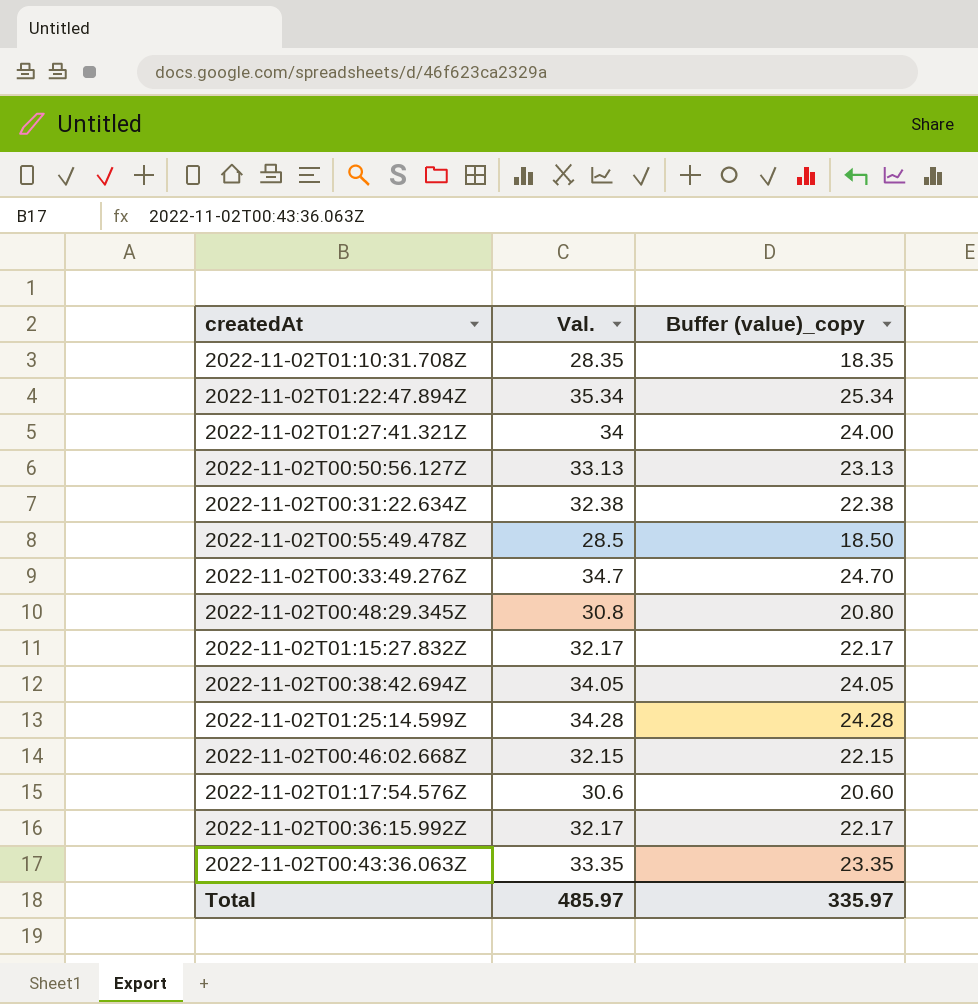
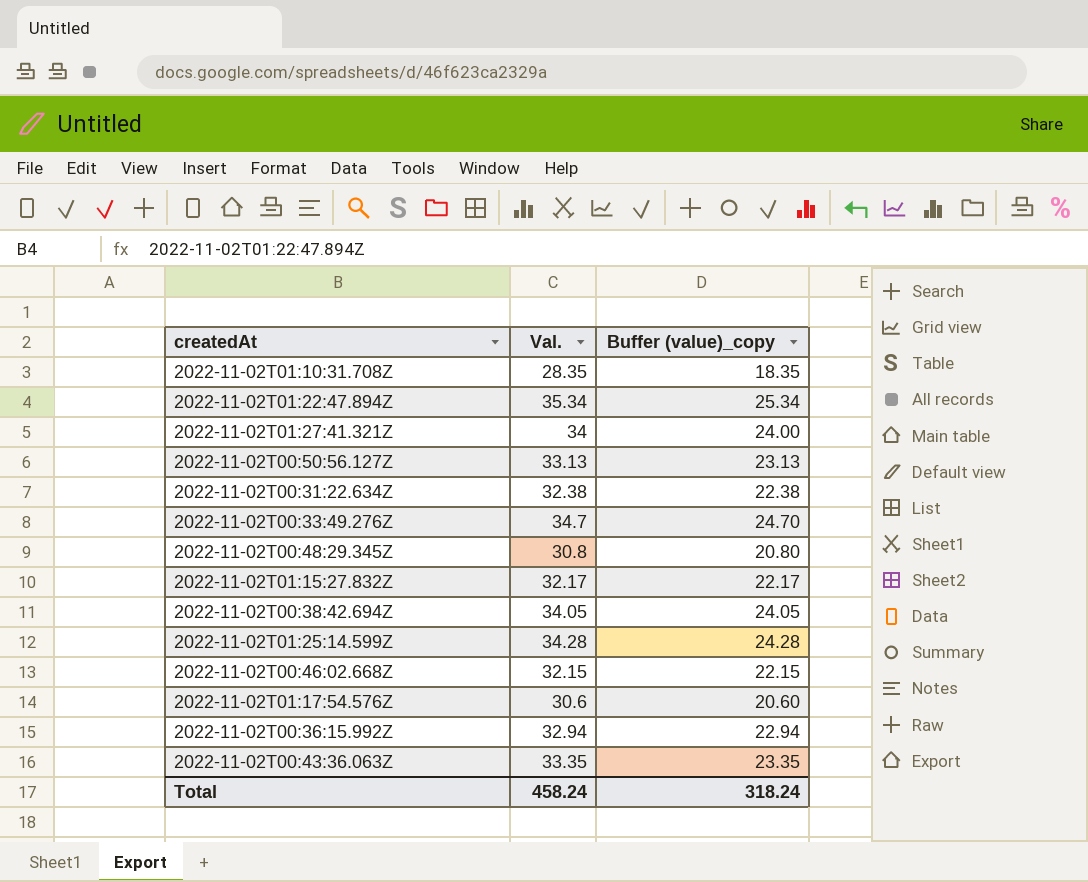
row 2022-11-02T00:55:49.478Z: 28.5 | 18.50 -> none
2022-11-02T00:36:15.992Z | Val.: 32.17 -> 32.94
2022-11-02T00:36:15.992Z | Buffer (value)_copy: 22.17 -> 22.94
Total | Val.: 485.97 -> 458.24
Total | Buffer (value)_copy: 335.97 -> 318.24

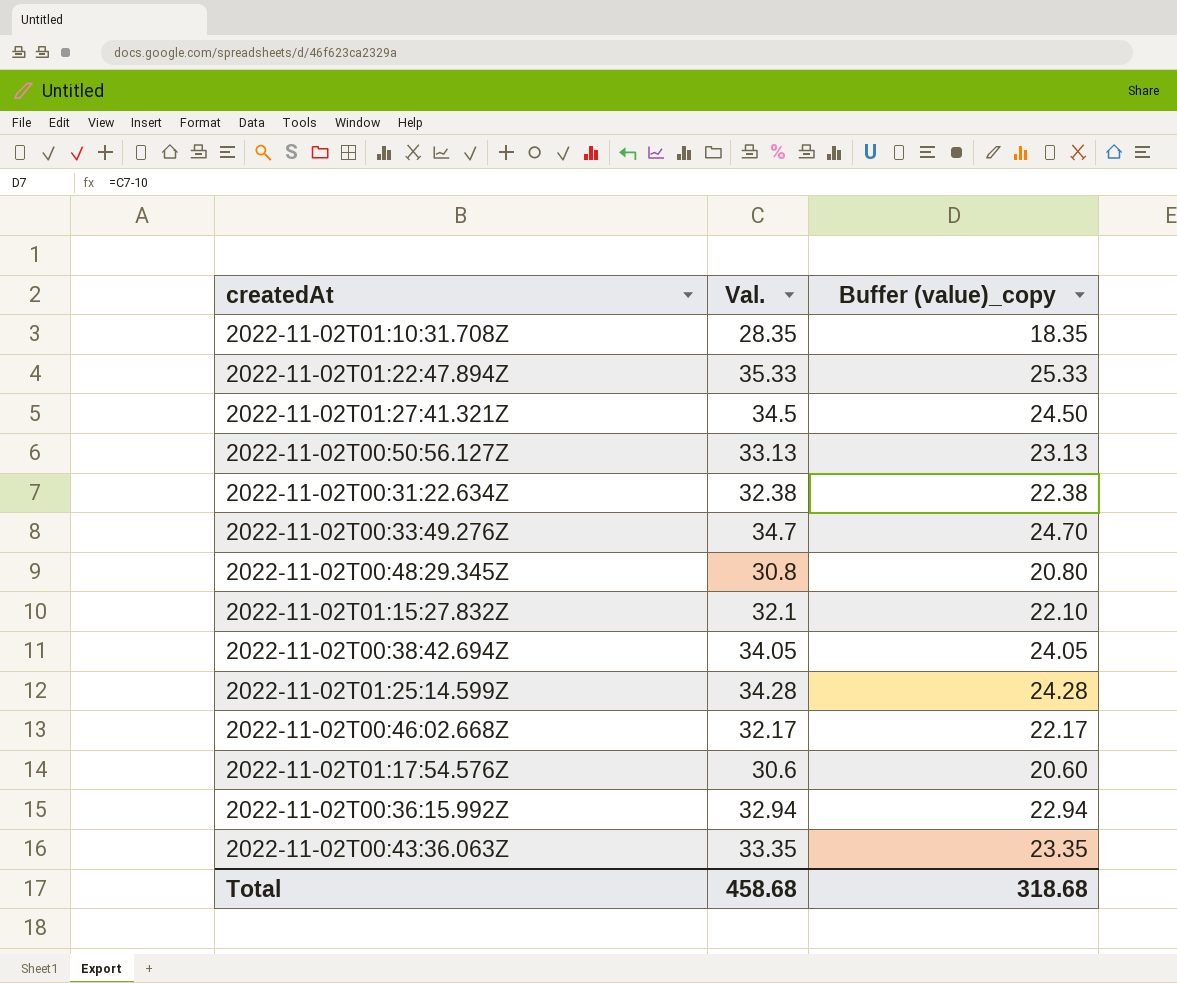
2022-11-02T01:22:47.894Z | Val.: 35.34 -> 35.33
2022-11-02T01:22:47.894Z | Buffer (value)_copy: 25.34 -> 25.33
2022-11-02T01:27:41.321Z | Val.: 34 -> 34.5
2022-11-02T01:27:41.321Z | Buffer (value)_copy: 24.00 -> 24.50
2022-11-02T01:15:27.832Z | Val.: 32.17 -> 32.1
2022-11-02T01:15:27.832Z | Buffer (value)_copy: 22.17 -> 22.10
2022-11-02T00:46:02.668Z | Val.: 32.15 -> 32.17
2022-11-02T00:46:02.668Z | Buffer (value)_copy: 22.15 -> 22.17
Total | Val.: 458.24 -> 458.68
Total | Buffer (value)_copy: 318.24 -> 318.68

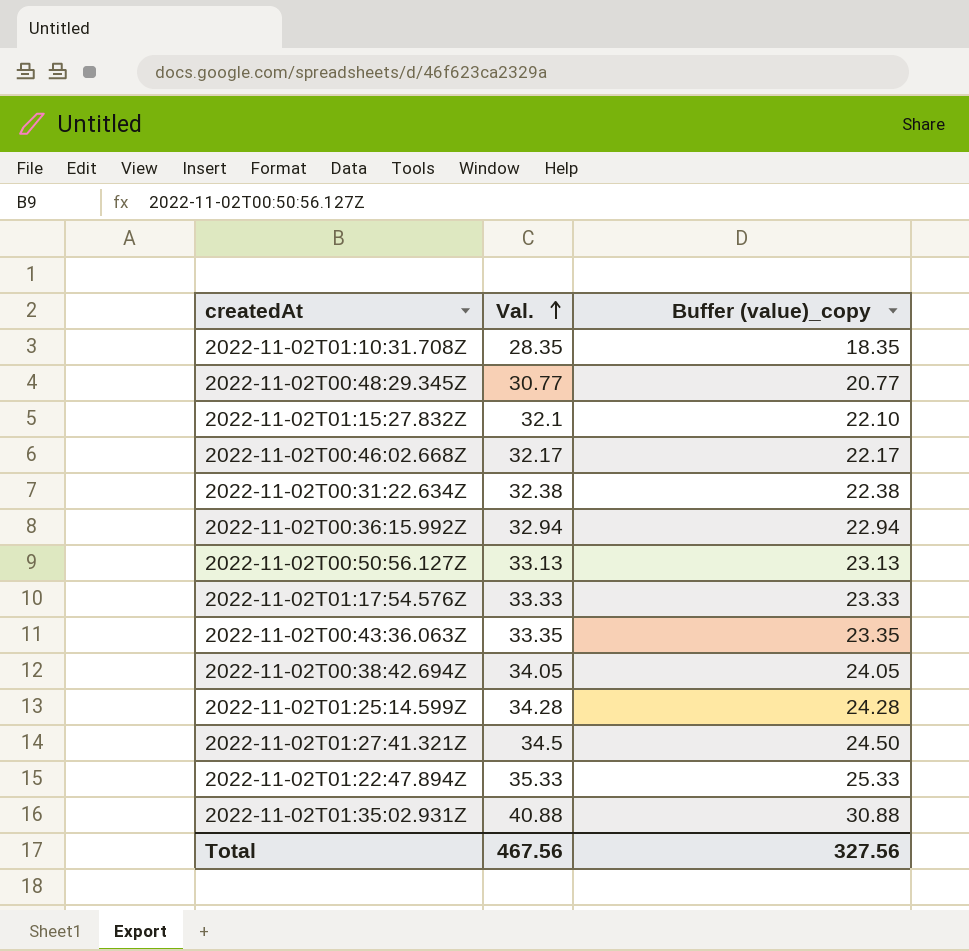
row order: none -> Val. ascending
row 2022-11-02T00:33:49.276Z: 34.7 | 24.70 -> none
2022-11-02T00:48:29.345Z | Val.: 30.8 -> 30.77
2022-11-02T00:48:29.345Z | Buffer (value)_copy: 20.80 -> 20.77
2022-11-02T01:17:54.576Z | Val.: 30.6 -> 33.33
2022-11-02T01:17:54.576Z | Buffer (value)_copy: 20.60 -> 23.33
row 2022-11-02T01:35:02.931Z: none -> 40.88 | 30.88
Total | Val.: 458.68 -> 467.56
Total | Buffer (value)_copy: 318.68 -> 327.56

